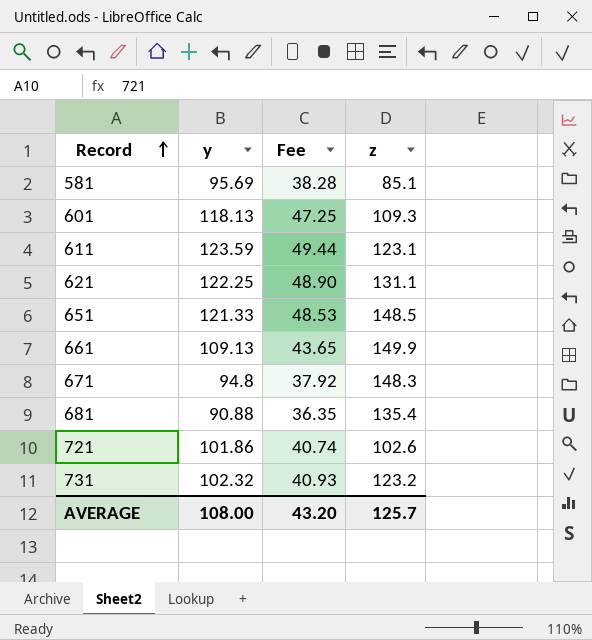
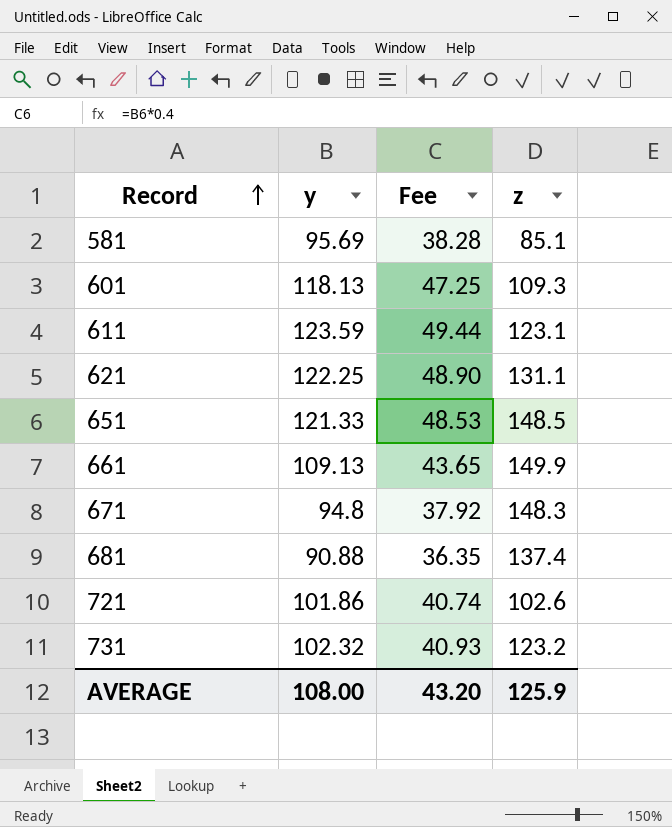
681 | z: 135.4 -> 137.4
AVERAGE | z: 125.7 -> 125.9

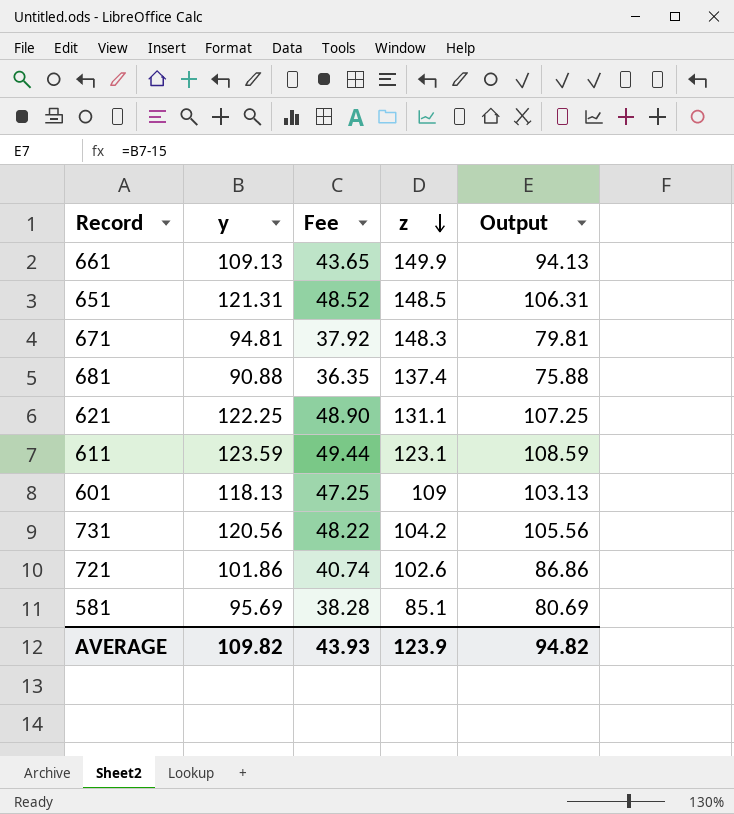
row order: Record ascending -> z descending
column Output | formula: none -> [y] - 15
651 | y: 121.33 -> 121.31
651 | Fee: 48.53 -> 48.52
671 | y: 94.8 -> 94.81
601 | z: 109.3 -> 109
731 | y: 102.32 -> 120.56
731 | Fee: 40.93 -> 48.22
731 | z: 123.2 -> 104.2
AVERAGE | y: 108.00 -> 109.82
AVERAGE | Fee: 43.20 -> 43.93
AVERAGE | z: 125.9 -> 123.9

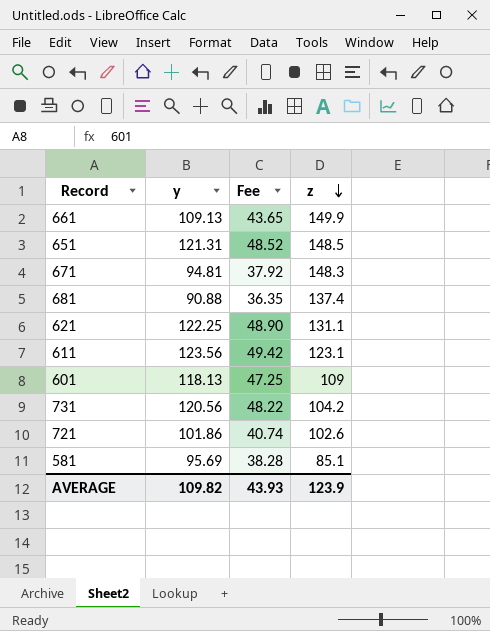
column Output | formula: [y] - 15 -> none
611 | y: 123.59 -> 123.56
611 | Fee: 49.44 -> 49.42

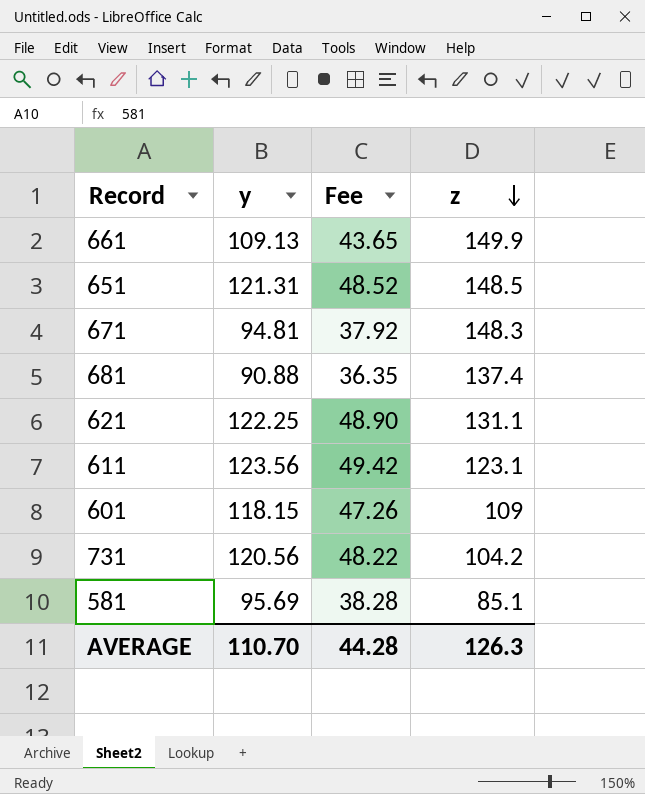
row 721: 101.86 | 40.74 | 102.6 -> none
601 | y: 118.13 -> 118.15
601 | Fee: 47.25 -> 47.26
AVERAGE | y: 109.82 -> 110.70
AVERAGE | Fee: 43.93 -> 44.28
AVERAGE | z: 123.9 -> 126.3

